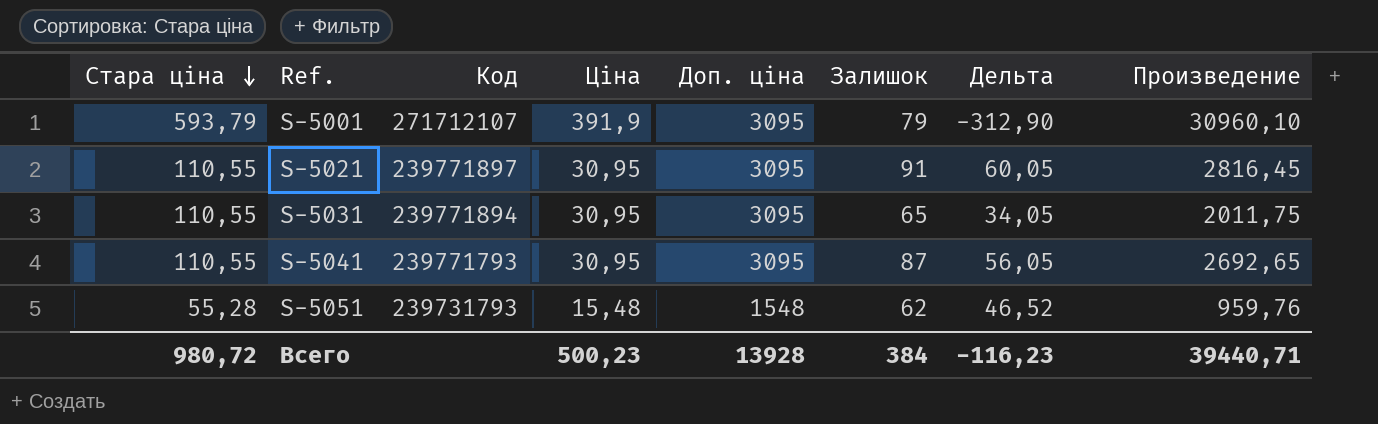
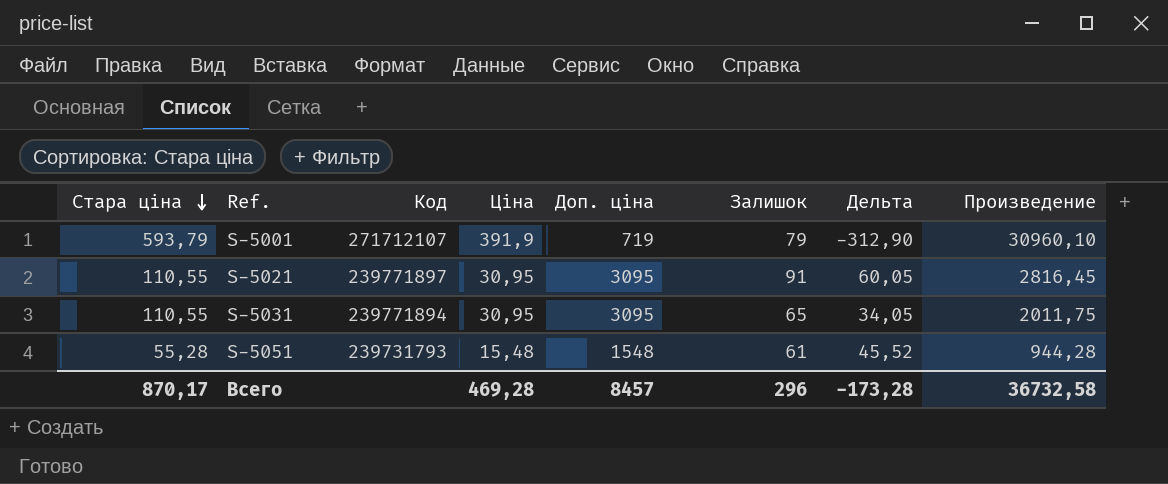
row S-5041: 110,55 | 239771793 | 30,95 | 3095 | 87 | 56,05 | 2692,65 -> none
S-5001 | Доп. ціна: 3095 -> 719
S-5051 | Залишок: 62 -> 61
S-5051 | Дельта: 46,52 -> 45,52
S-5051 | Произведение: 959,76 -> 944,28
Всего | Стара ціна: 980,72 -> 870,17
Всего | Ціна: 500,23 -> 469,28
Всего | Доп. ціна: 13928 -> 8457
Всего | Залишок: 384 -> 296
Всего | Дельта: -116,23 -> -173,28
Всего | Произведение: 39440,71 -> 36732,58

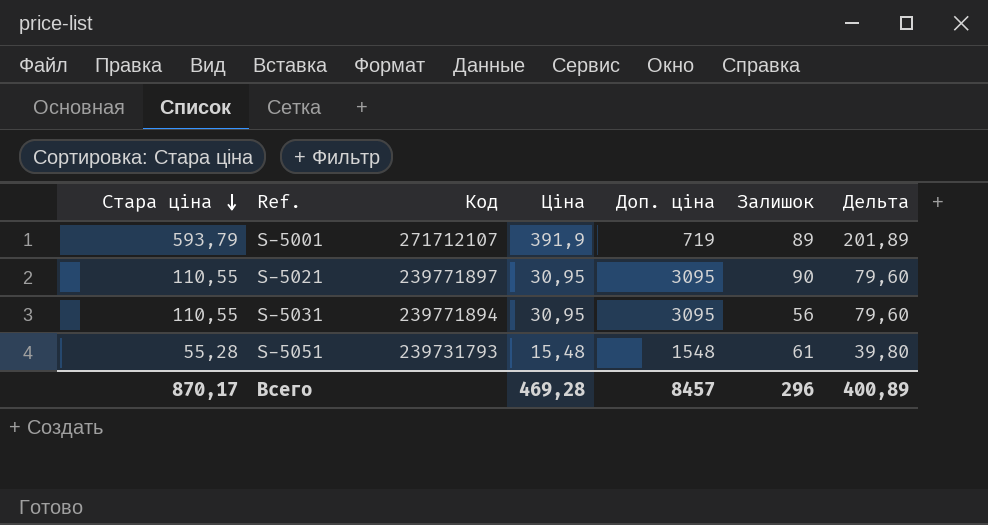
column Произведение | formula: [Ціна] * [Залишок] -> none
column Дельта | formula: [Залишок] - [Ціна] -> [Стара ціна] - [Ціна]
S-5001 | Залишок: 79 -> 89
S-5021 | Залишок: 91 -> 90
S-5031 | Залишок: 65 -> 56
Всего | Дельта: -173,28 -> 400,89

